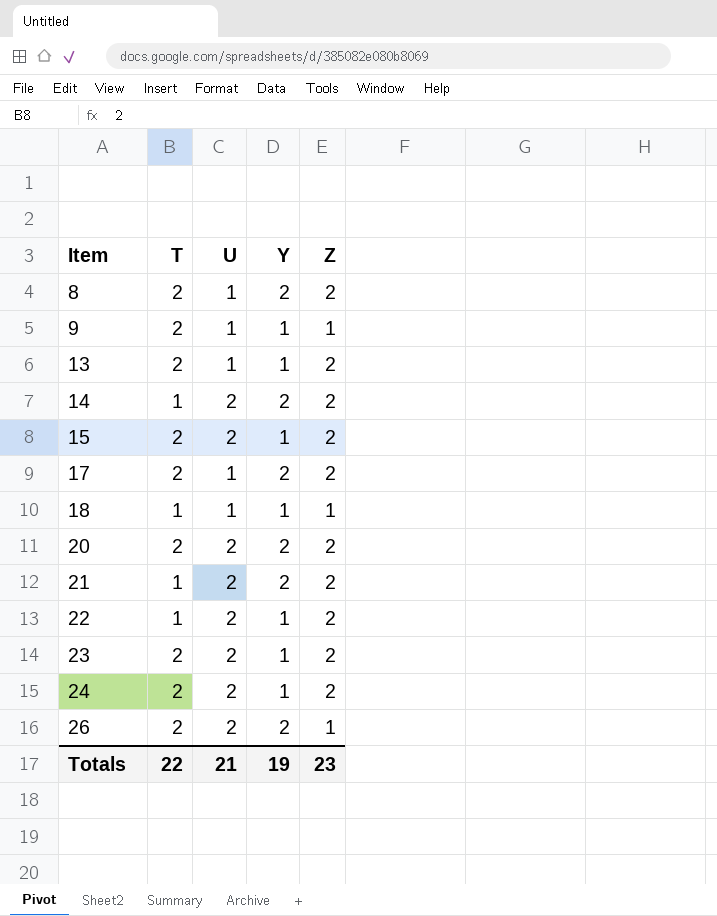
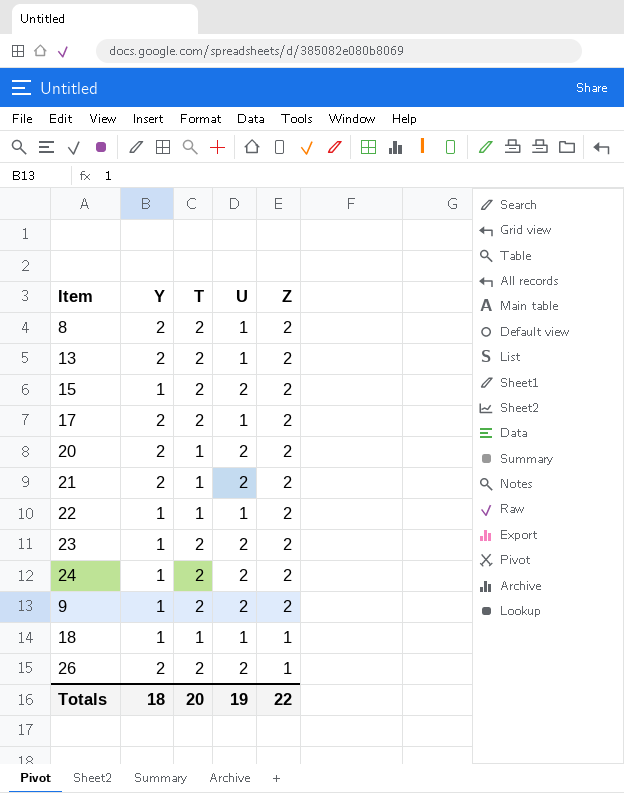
row order: Item ascending -> Z descending
column Y | position: 4 -> 2
row 14: 1 | 2 | 2 | 2 -> none
13 | Y: 1 -> 2
20 | T: 2 -> 1
22 | U: 2 -> 1
9 | U: 1 -> 2
9 | Z: 1 -> 2
Totals | Y: 19 -> 18
Totals | T: 22 -> 20
Totals | U: 21 -> 19
Totals | Z: 23 -> 22

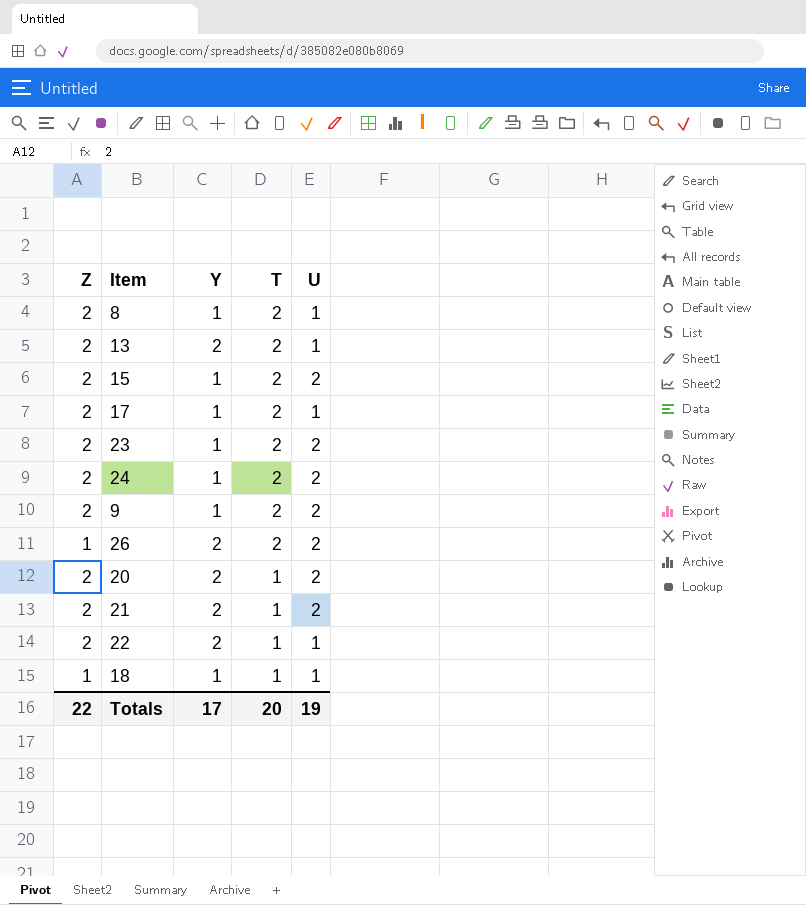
row order: Z descending -> T descending
column Z | position: 5 -> 1
8 | Y: 2 -> 1
17 | Y: 2 -> 1
22 | Y: 1 -> 2
Totals | Y: 18 -> 17

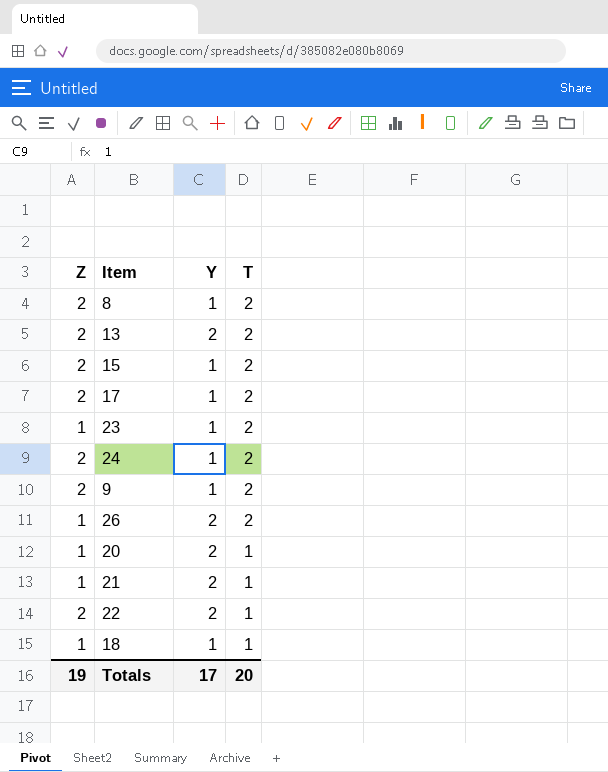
column U | position: 5 -> none
23 | Z: 2 -> 1
20 | Z: 2 -> 1
21 | Z: 2 -> 1
Totals | Z: 22 -> 19

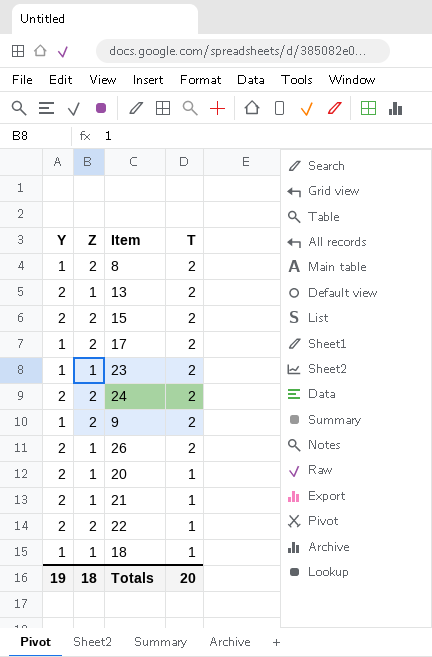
column Y | position: 3 -> 1
13 | Z: 2 -> 1
15 | Y: 1 -> 2
24 | Y: 1 -> 2
Totals | Y: 17 -> 19
Totals | Z: 19 -> 18

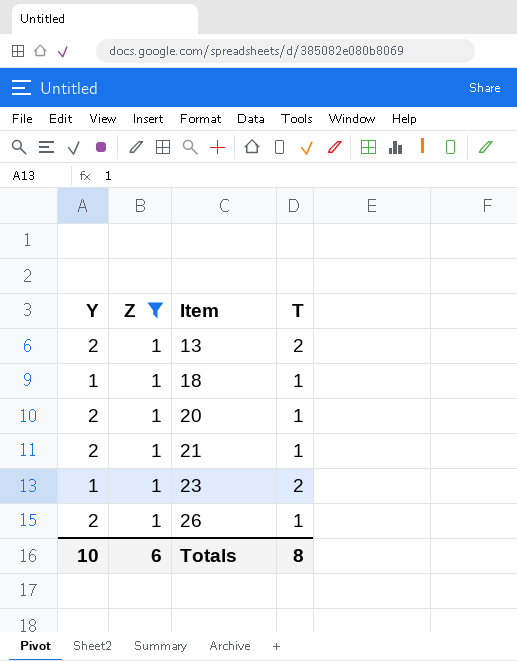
filter: none -> Z = 1
row order: T descending -> Item ascending
26 | T: 2 -> 1
Totals | Y: 19 -> 10
Totals | Z: 18 -> 6
Totals | T: 20 -> 8

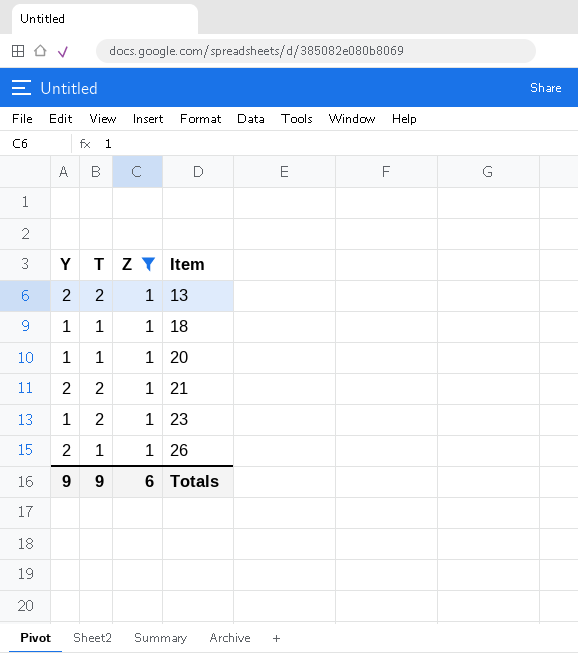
column T | position: 4 -> 2
20 | Y: 2 -> 1
21 | T: 1 -> 2
Totals | Y: 10 -> 9
Totals | T: 8 -> 9

